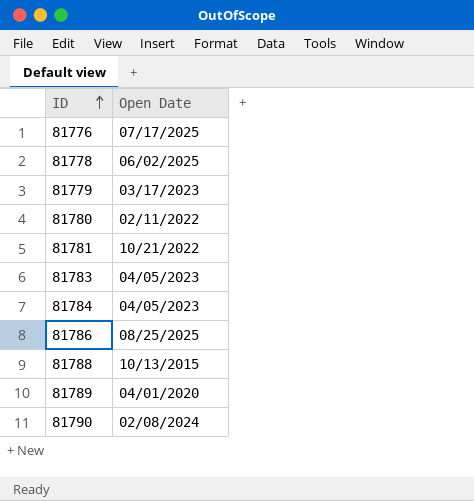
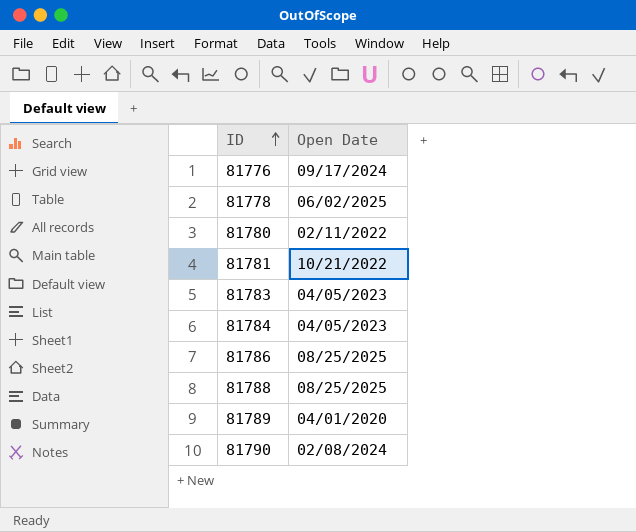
row 81779: 03/17/2023 -> none
81776 | Open Date: 07/17/2025 -> 09/17/2024
81788 | Open Date: 10/13/2015 -> 08/25/2025

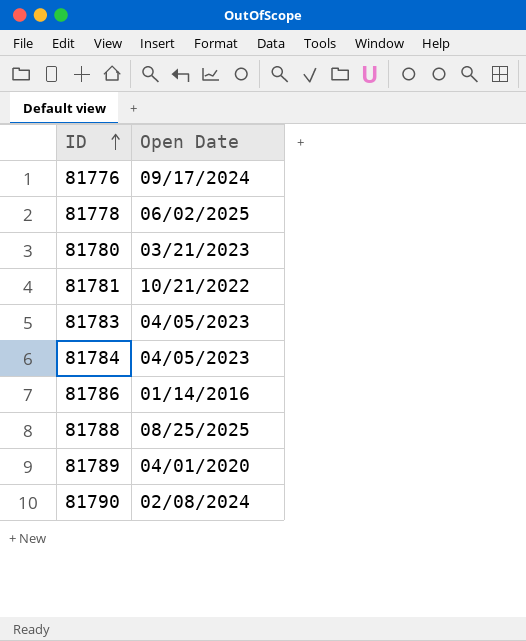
81780 | Open Date: 02/11/2022 -> 03/21/2023
81786 | Open Date: 08/25/2025 -> 01/14/2016

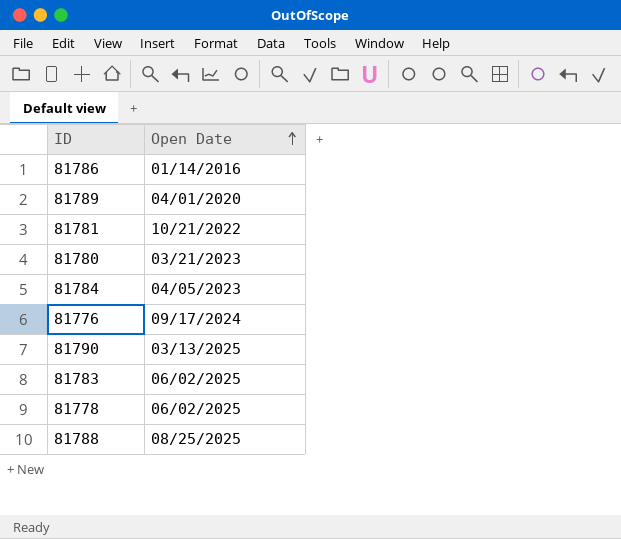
row order: ID ascending -> Open Date ascending
81790 | Open Date: 02/08/2024 -> 03/13/2025
81783 | Open Date: 04/05/2023 -> 06/02/2025

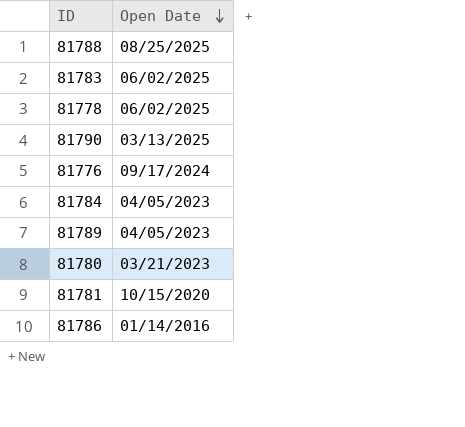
row order: Open Date ascending -> Open Date descending
81789 | Open Date: 04/01/2020 -> 04/05/2023
81781 | Open Date: 10/21/2022 -> 10/15/2020

